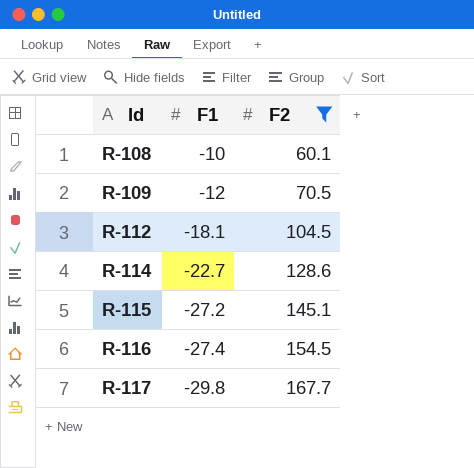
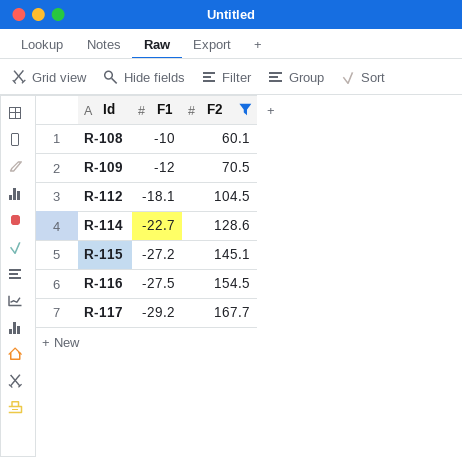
R-116 | F1: -27.4 -> -27.5
R-117 | F1: -29.8 -> -29.2

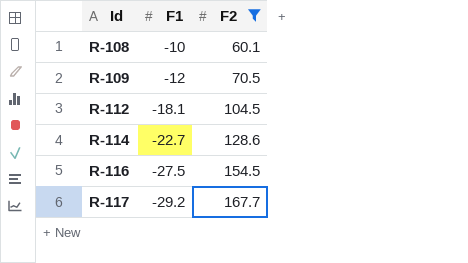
row R-115: -27.2 | 145.1 -> none

